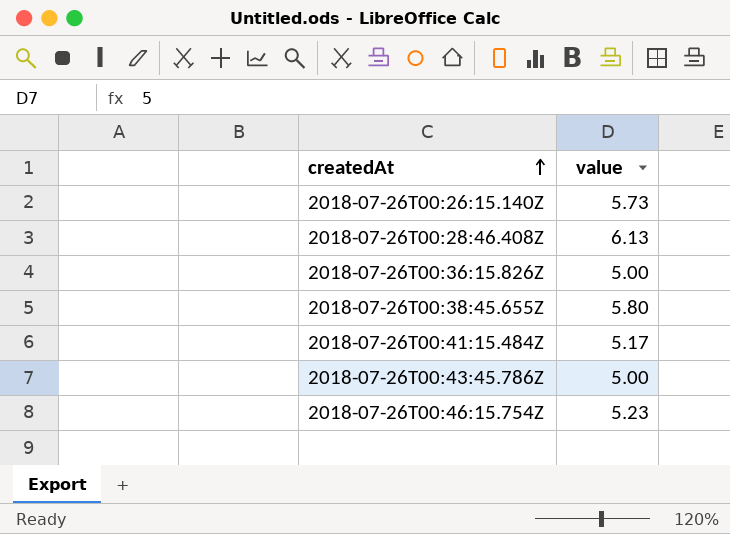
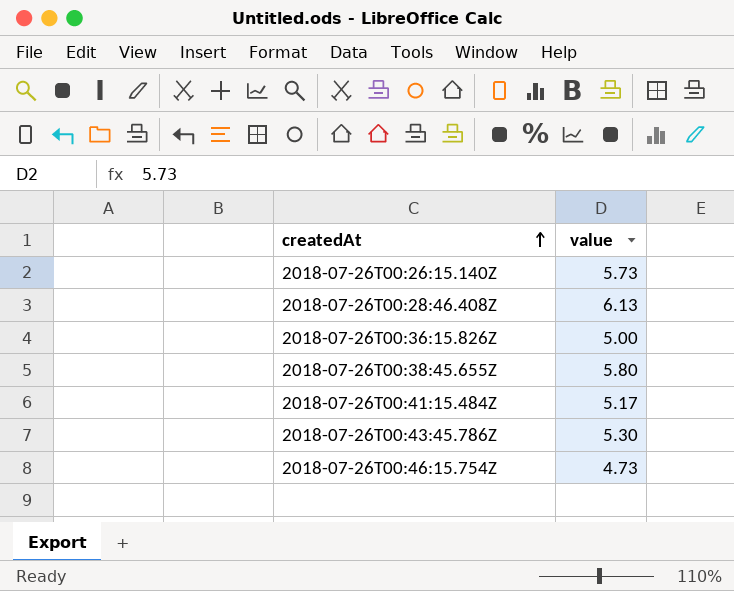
2018-07-26T00:43:45.786Z | value: 5.00 -> 5.30
2018-07-26T00:46:15.754Z | value: 5.23 -> 4.73

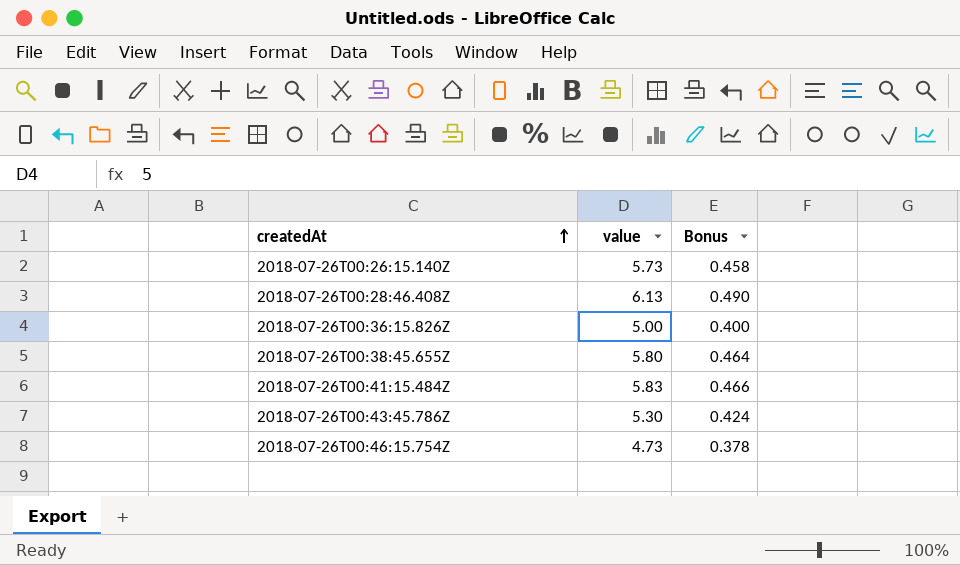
column Bonus | formula: none -> [value] * 0.08
2018-07-26T00:41:15.484Z | value: 5.17 -> 5.83

